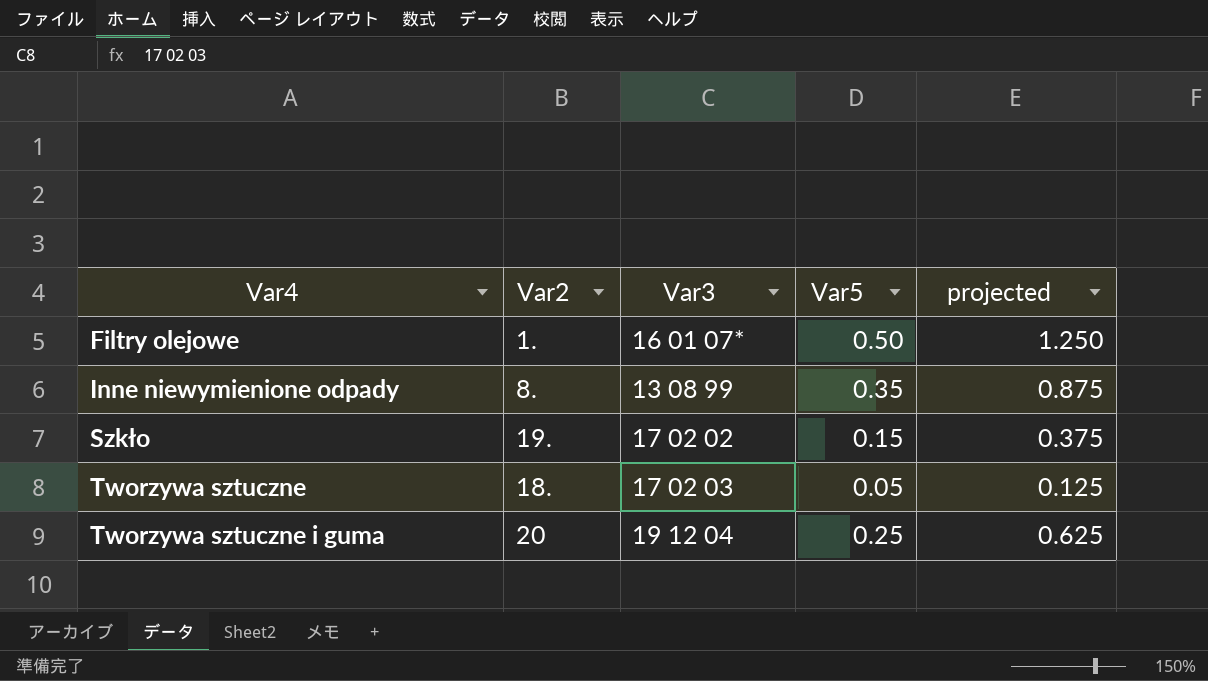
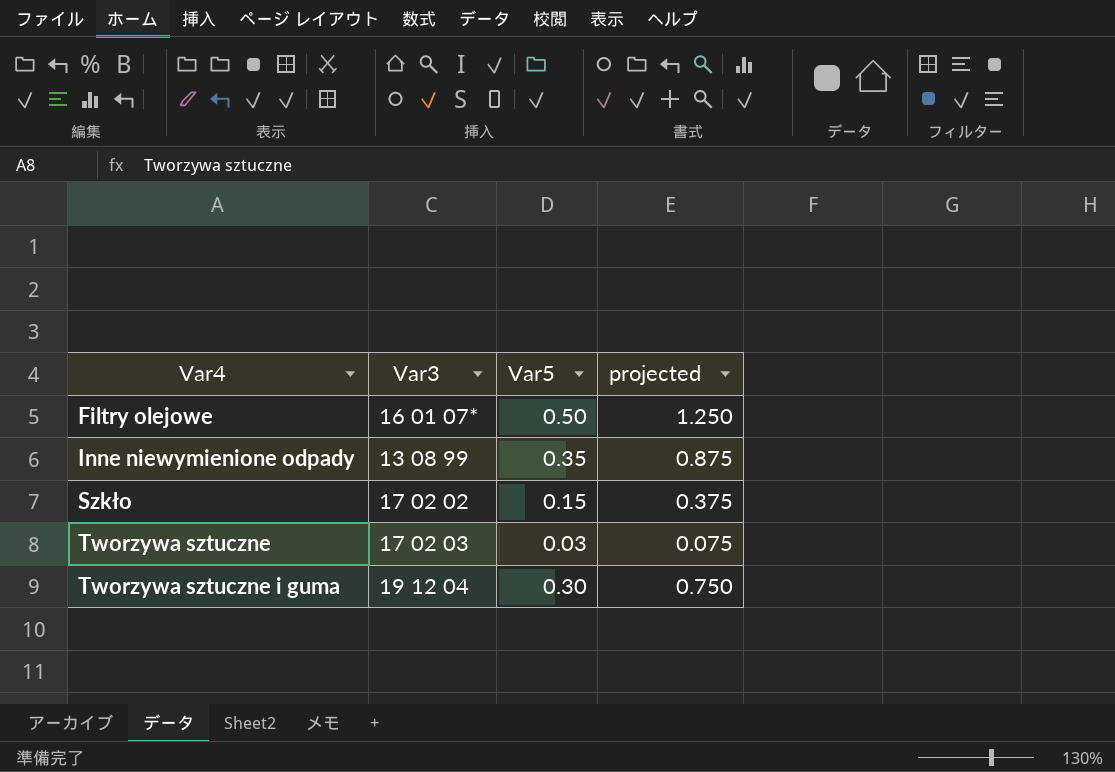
column Var2 | position: 2 -> none
Tworzywa sztuczne | Var5: 0.05 -> 0.03
Tworzywa sztuczne | projected: 0.125 -> 0.075
Tworzywa sztuczne i guma | Var5: 0.25 -> 0.30
Tworzywa sztuczne i guma | projected: 0.625 -> 0.750

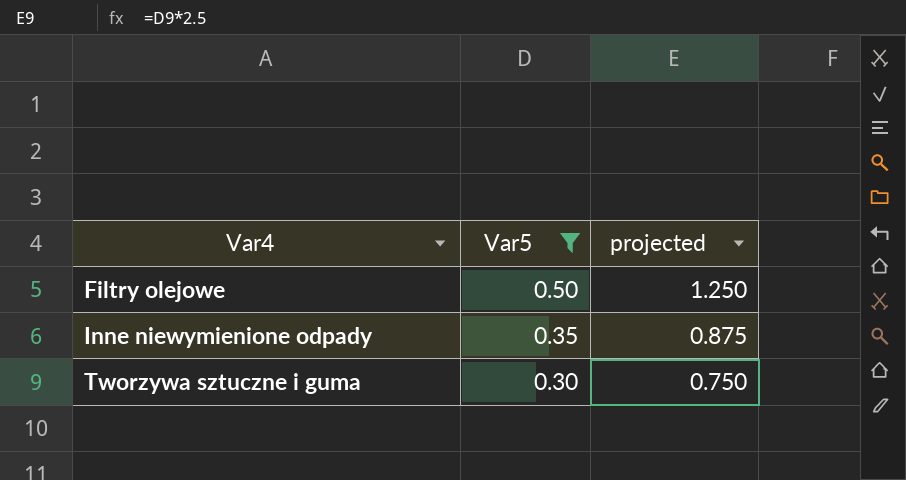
filter: none -> Var5 >= 0.30
column Var3 | position: 2 -> none

